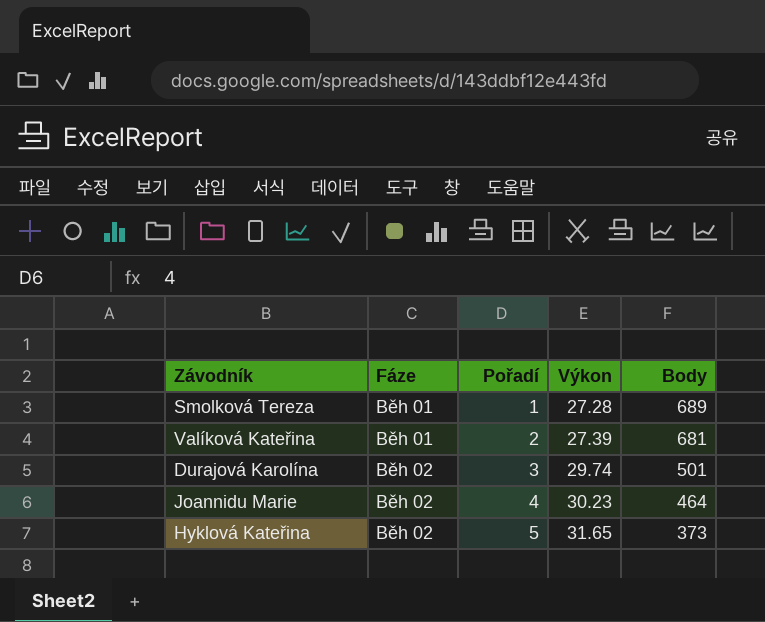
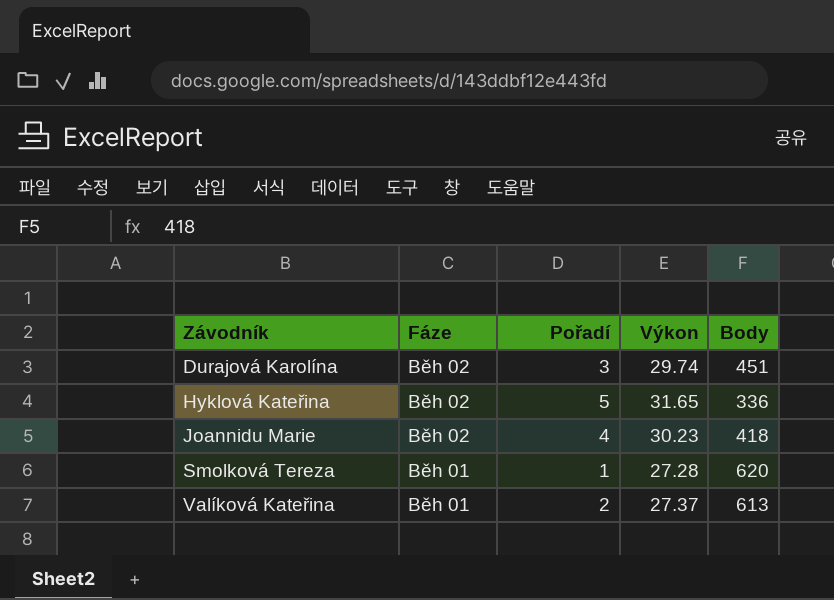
row order: Fáze ascending -> Závodník ascending
Durajová Karolína | Body: 501 -> 451
Hyklová Kateřina | Body: 373 -> 336
Joannidu Marie | Body: 464 -> 418
Smolková Tereza | Body: 689 -> 620
Valíková Kateřina | Výkon: 27.39 -> 27.37
Valíková Kateřina | Body: 681 -> 613

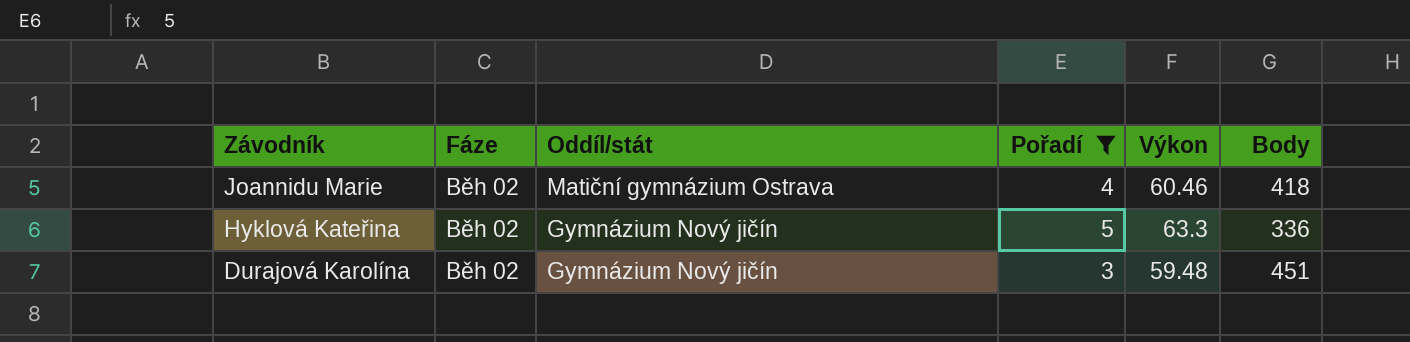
filter: none -> Pořadí >= 3
row order: Závodník ascending -> Závodník descending
column Oddíl/stát | position: none -> 3
Joannidu Marie | Výkon: 30.23 -> 60.46
Hyklová Kateřina | Výkon: 31.65 -> 63.3
Durajová Karolína | Výkon: 29.74 -> 59.48

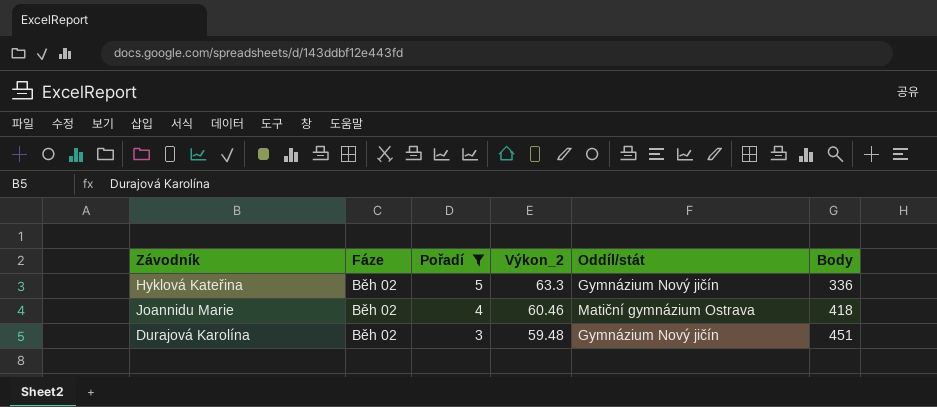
row order: Závodník descending -> Pořadí descending
column name: Výkon -> Výkon_2
column Oddíl/stát | position: 3 -> 5

